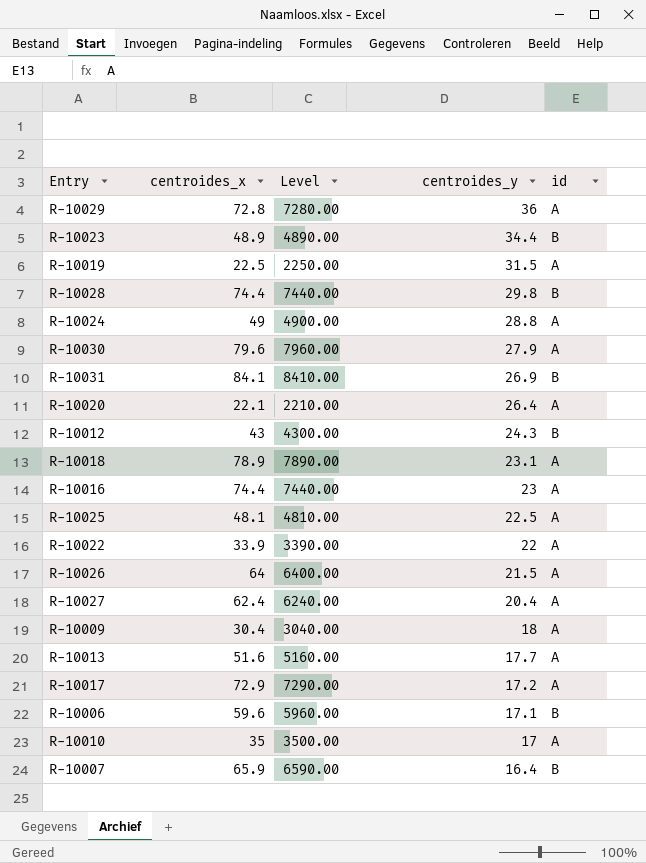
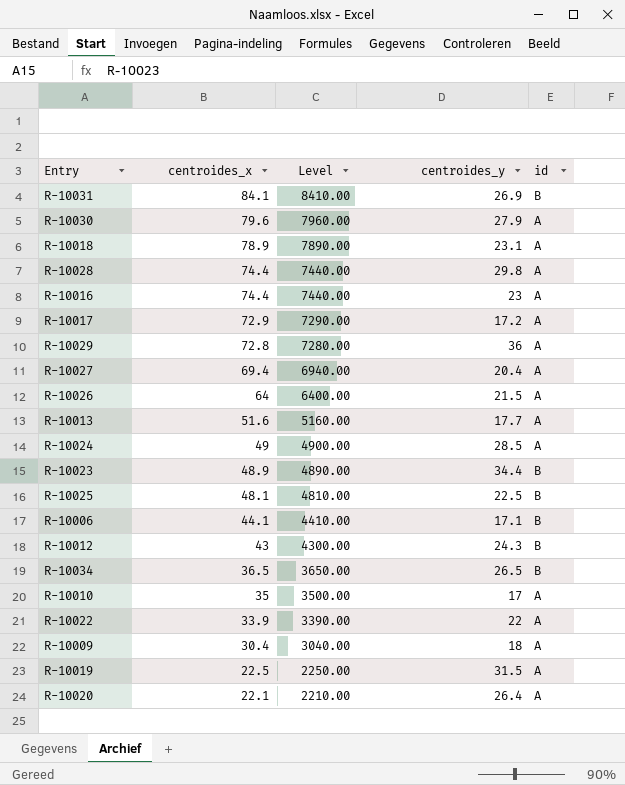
row order: centroides_y descending -> centroides_x descending
row R-10007: 65.9 | 6590.00 | 16.4 | B -> none
R-10028 | id: B -> A
R-10027 | centroides_x: 62.4 -> 69.4
R-10027 | Level: 6240.00 -> 6940.00
R-10024 | centroides_y: 28.8 -> 28.5
R-10025 | id: A -> B
R-10006 | centroides_x: 59.6 -> 44.1
R-10006 | Level: 5960.00 -> 4410.00
row R-10034: none -> 36.5 | 3650.00 | 26.5 | B

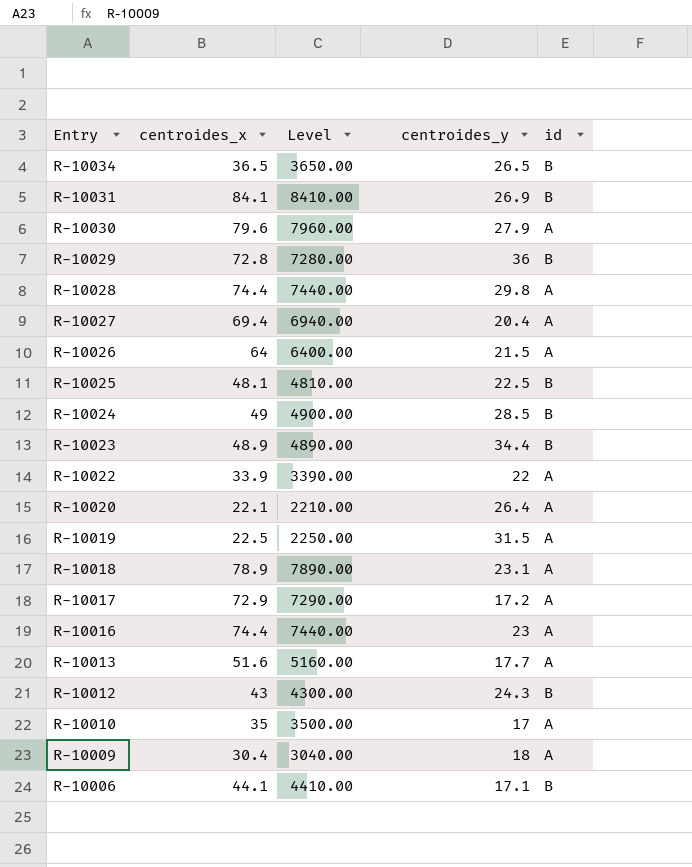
row order: centroides_x descending -> Entry descending
R-10029 | id: A -> B
R-10024 | id: A -> B

